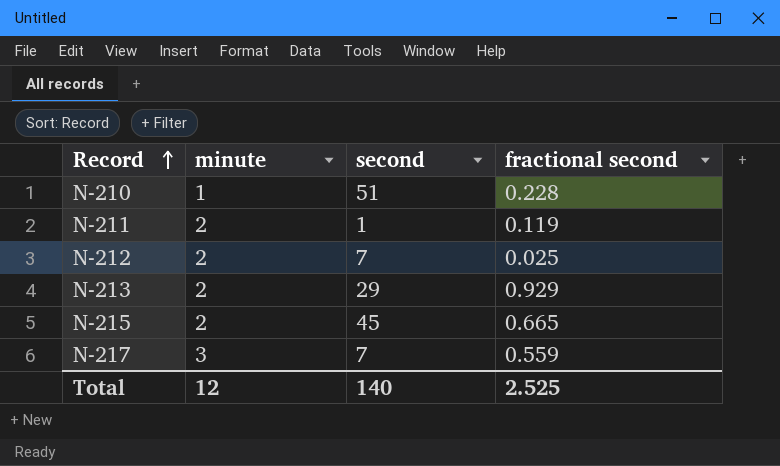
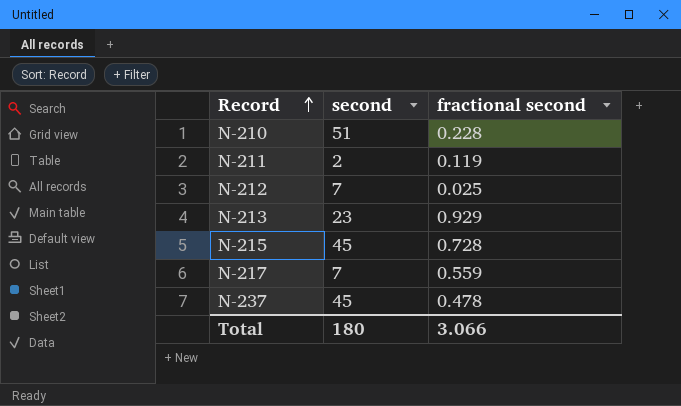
column minute | position: 2 -> none
N-211 | second: 1 -> 2
N-213 | second: 29 -> 23
N-215 | fractional second: 0.665 -> 0.728
row N-237: none -> 45 | 0.478
Total | second: 140 -> 180
Total | fractional second: 2.525 -> 3.066

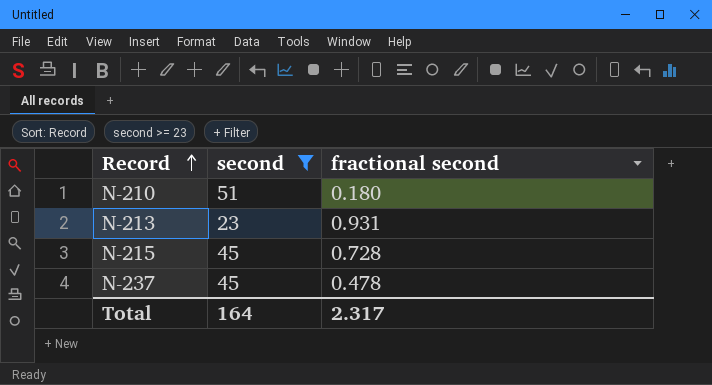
filter: none -> second >= 23
N-210 | fractional second: 0.228 -> 0.180
N-213 | fractional second: 0.929 -> 0.931
Total | second: 180 -> 164
Total | fractional second: 3.066 -> 2.317

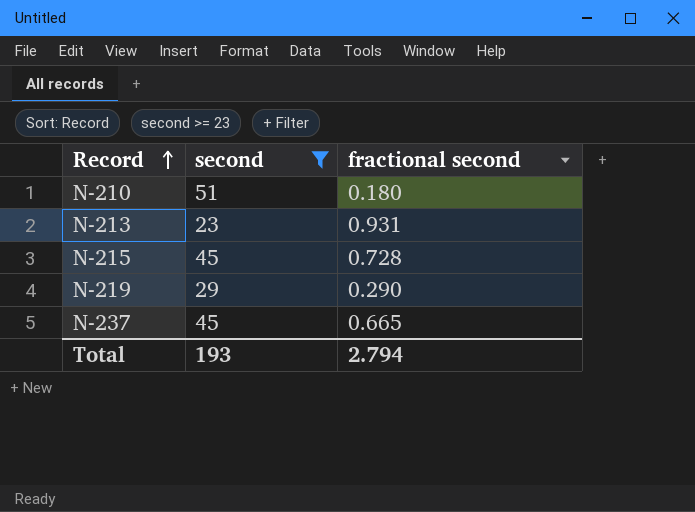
row N-219: none -> 29 | 0.290
N-237 | fractional second: 0.478 -> 0.665
Total | second: 164 -> 193
Total | fractional second: 2.317 -> 2.794

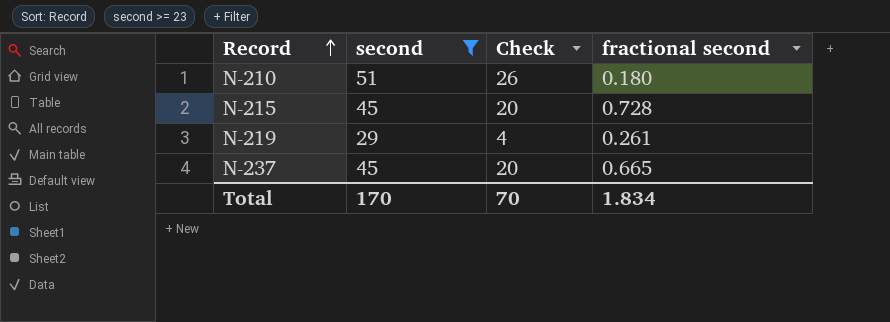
column Check | formula: none -> [second] - 25
row N-213: 23 | 0.931 -> none
N-219 | fractional second: 0.290 -> 0.261
Total | second: 193 -> 170
Total | fractional second: 2.794 -> 1.834

